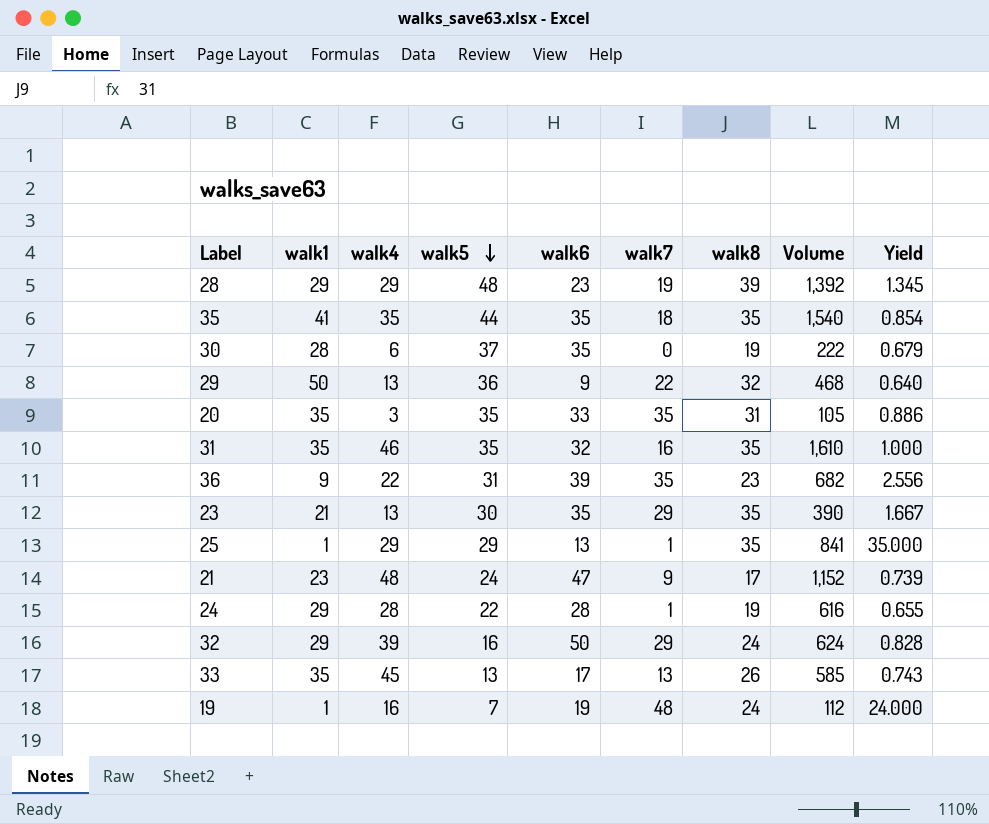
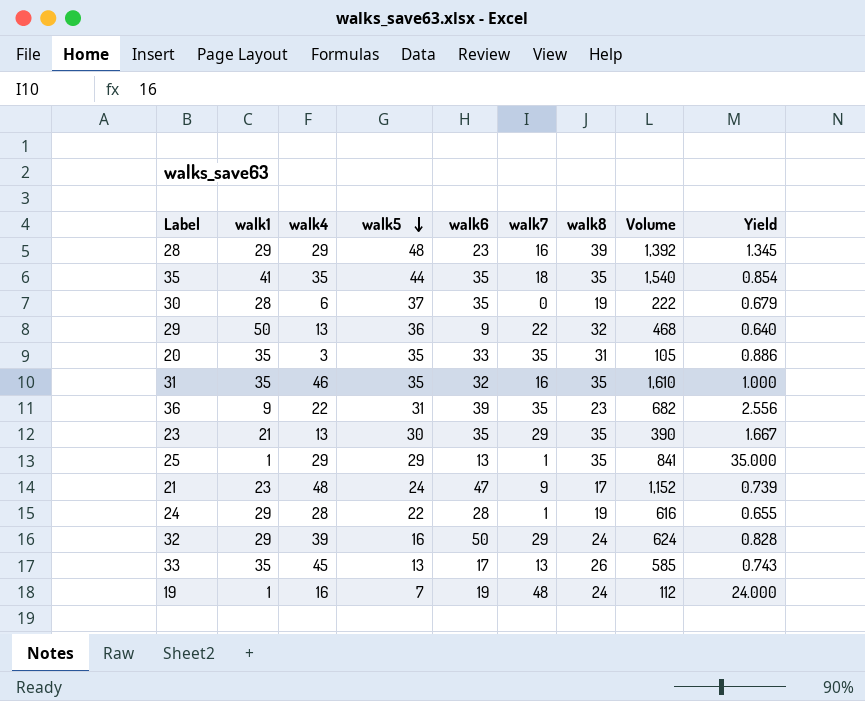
28 | walk7: 19 -> 16

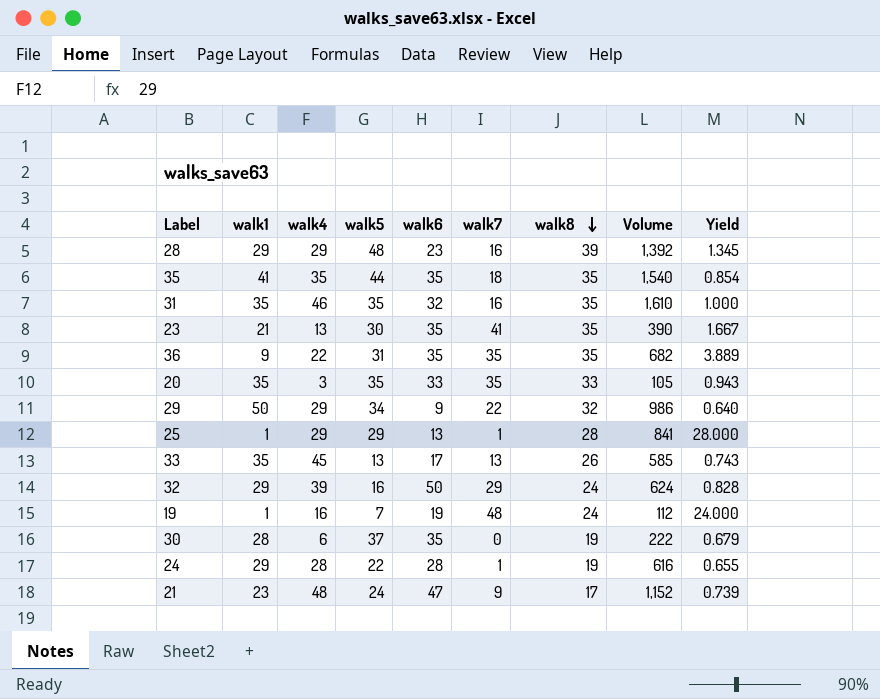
row order: walk5 descending -> walk8 descending
23 | walk7: 29 -> 41
36 | walk6: 39 -> 35
36 | walk8: 23 -> 35
36 | Yield: 2.556 -> 3.889
20 | walk8: 31 -> 33
20 | Yield: 0.886 -> 0.943
29 | walk4: 13 -> 29
29 | walk5: 36 -> 34
29 | Volume: 468 -> 986
25 | walk8: 35 -> 28
25 | Yield: 35.000 -> 28.000

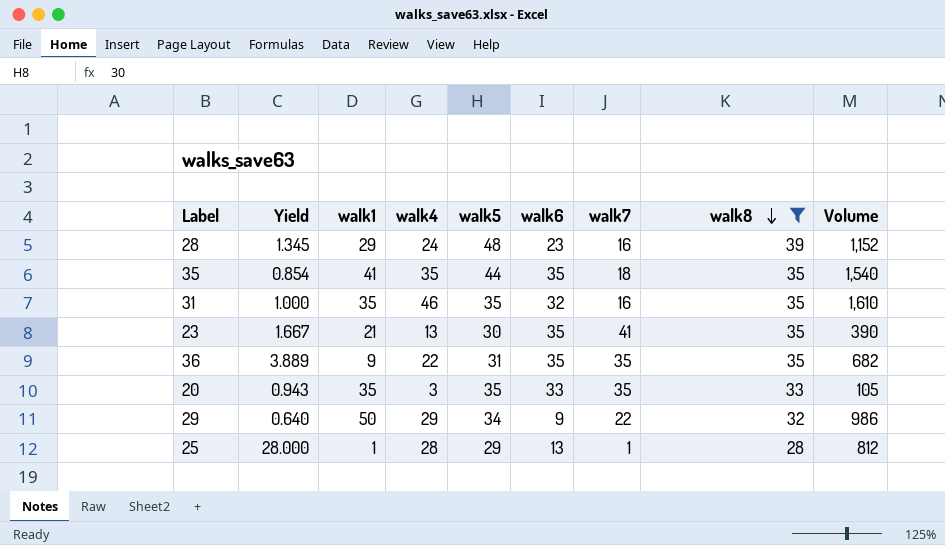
filter: none -> walk8 >= 28
column Yield | position: 9 -> 2
28 | walk4: 29 -> 24
28 | Volume: 1,392 -> 1,152
25 | walk4: 29 -> 28
25 | Volume: 841 -> 812

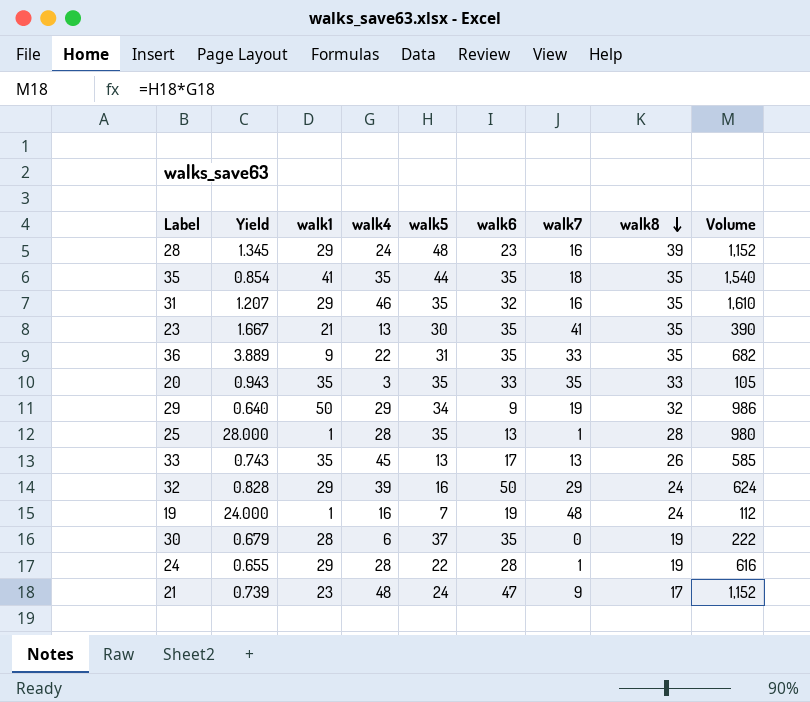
filter: walk8 >= 28 -> none
31 | Yield: 1.000 -> 1.207
31 | walk1: 35 -> 29
36 | walk7: 35 -> 33
29 | walk7: 22 -> 19
25 | walk5: 29 -> 35
25 | Volume: 812 -> 980

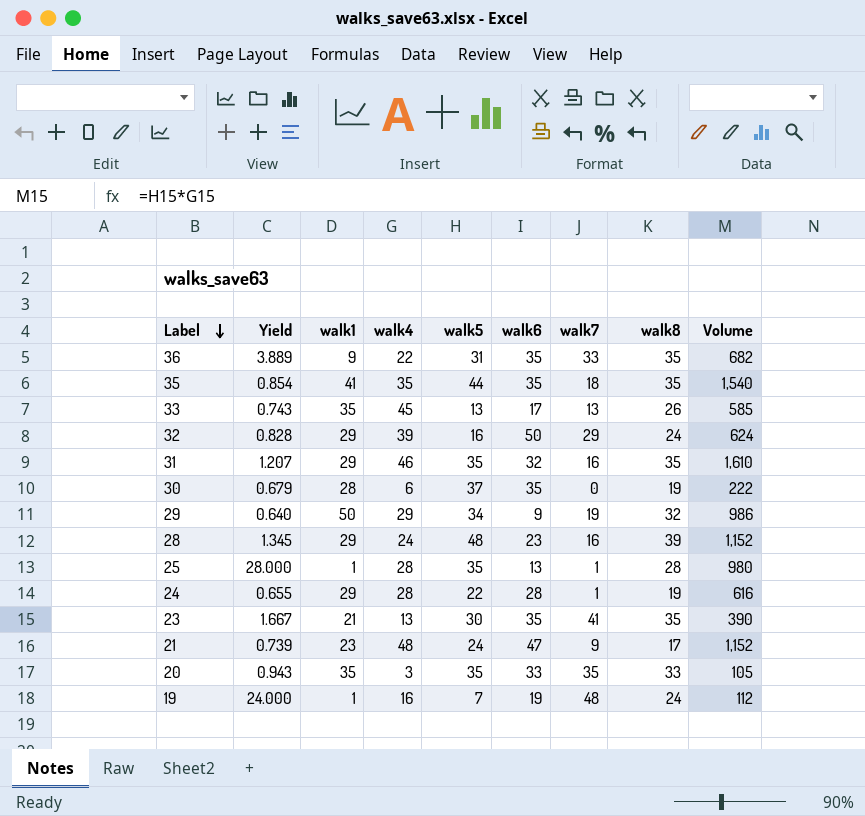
row order: walk8 descending -> Label descending

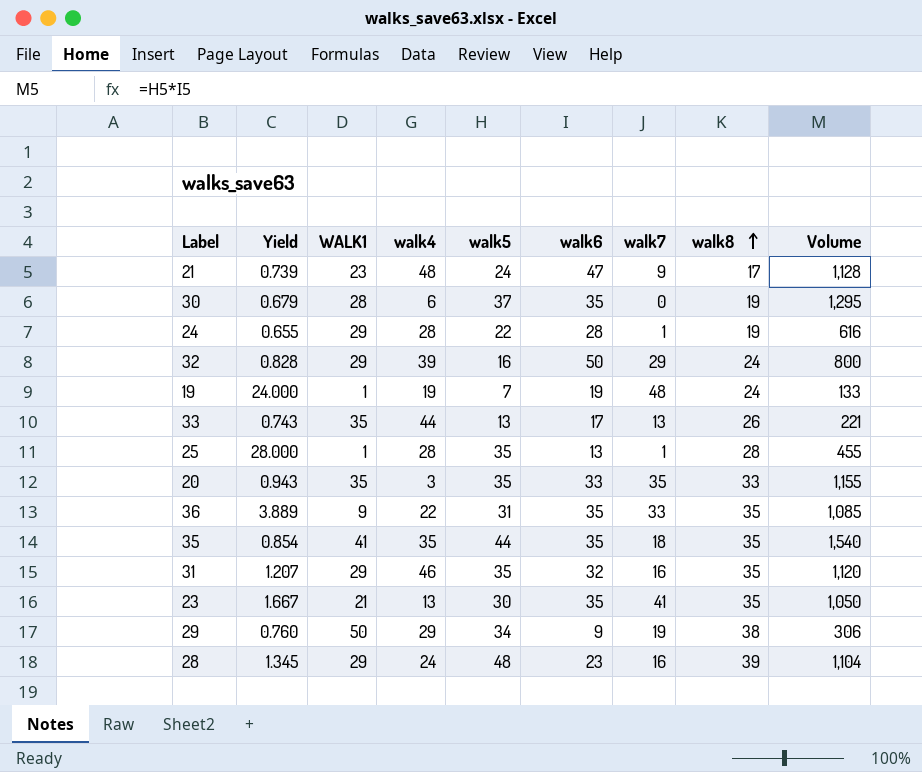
row order: Label descending -> walk8 ascending
column name: walk1 -> WALK1
column Volume | formula: [walk4] * [walk5] -> [walk5] * [walk6]
19 | walk4: 16 -> 19
33 | walk4: 45 -> 44
29 | Yield: 0.640 -> 0.760
29 | walk8: 32 -> 38

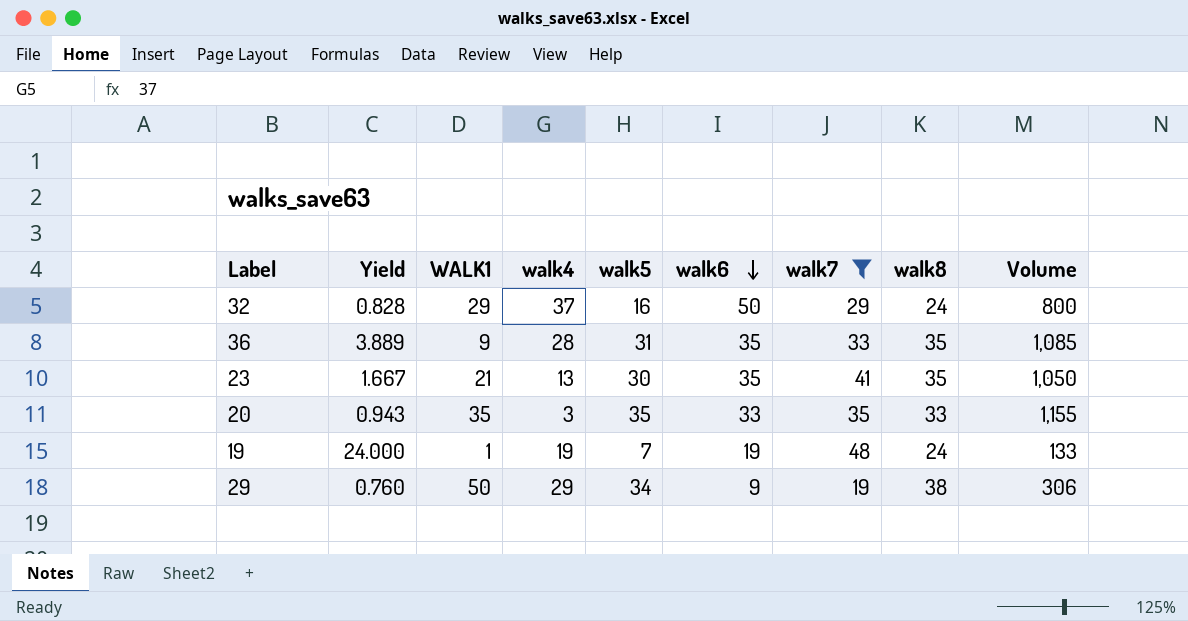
filter: none -> walk7 >= 19
row order: walk8 ascending -> walk6 descending
32 | walk4: 39 -> 37
36 | walk4: 22 -> 28

